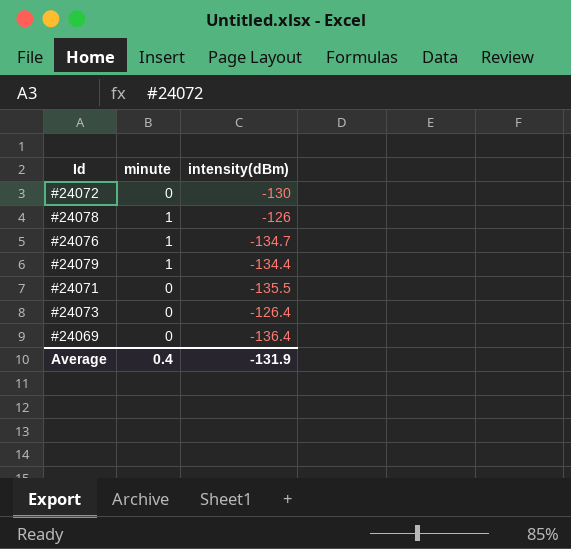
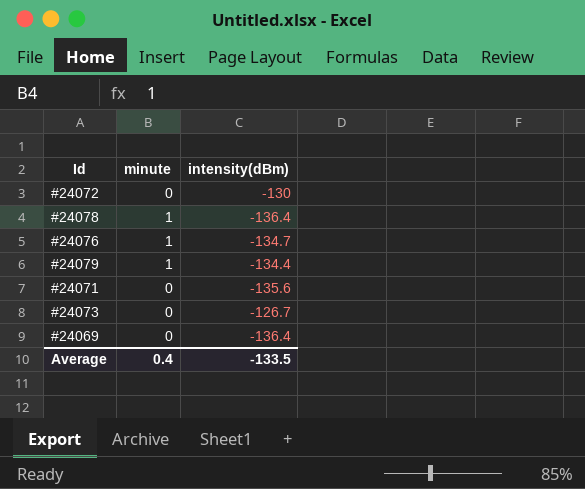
#24078 | intensity(dBm): -126 -> -136.4
#24071 | intensity(dBm): -135.5 -> -135.6
#24073 | intensity(dBm): -126.4 -> -126.7
Average | intensity(dBm): -131.9 -> -133.5

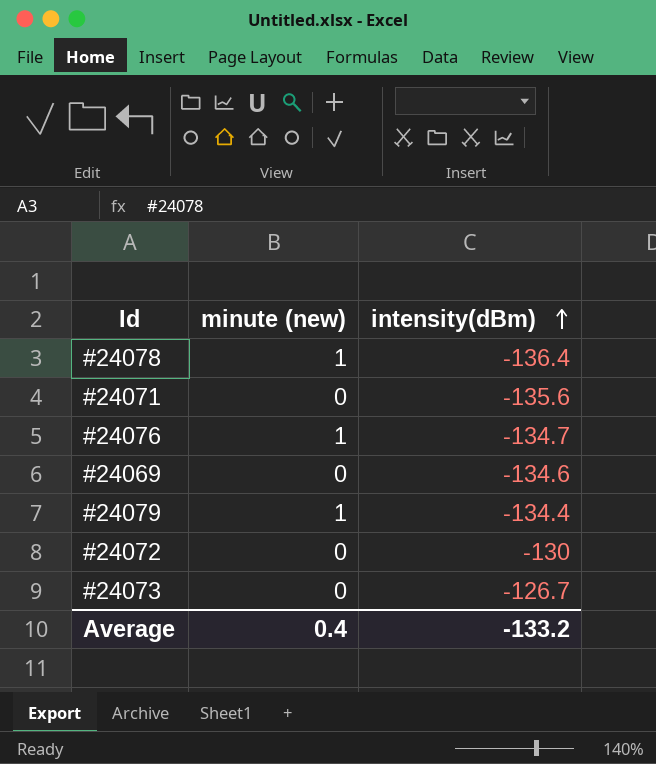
row order: none -> intensity(dBm) ascending
column name: minute -> minute (new)
#24069 | intensity(dBm): -136.4 -> -134.6
Average | intensity(dBm): -133.5 -> -133.2

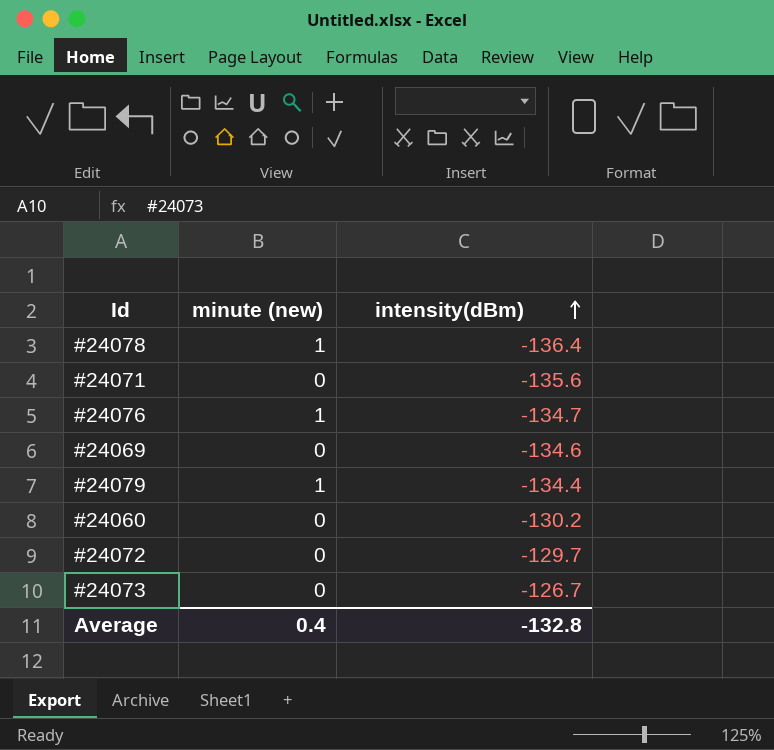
row #24060: none -> 0 | -130.2
#24072 | intensity(dBm): -130 -> -129.7
Average | intensity(dBm): -133.2 -> -132.8

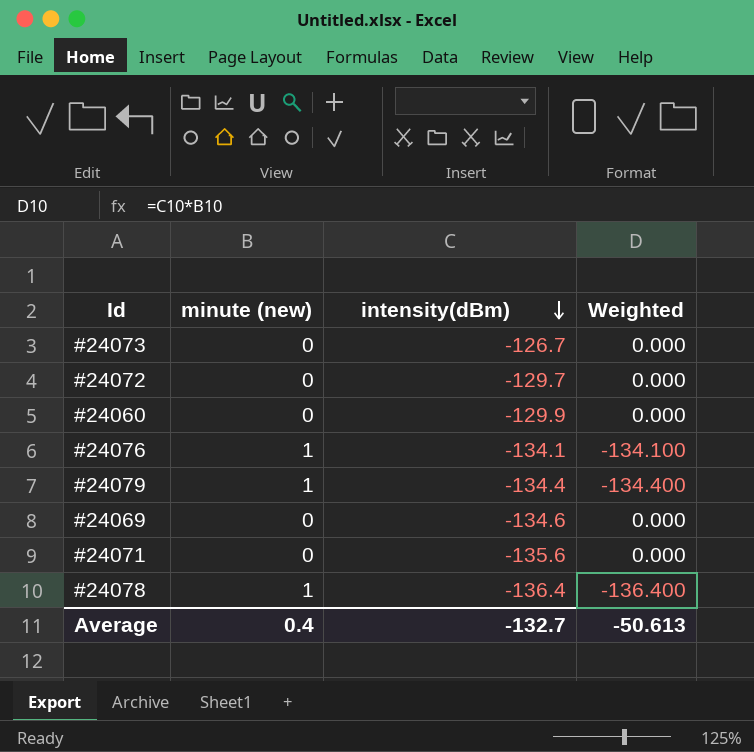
row order: intensity(dBm) ascending -> intensity(dBm) descending
column Weighted | formula: none -> [minute (new)] * [intensity(dBm)]
#24060 | intensity(dBm): -130.2 -> -129.9
#24076 | intensity(dBm): -134.7 -> -134.1
Average | intensity(dBm): -132.8 -> -132.7

